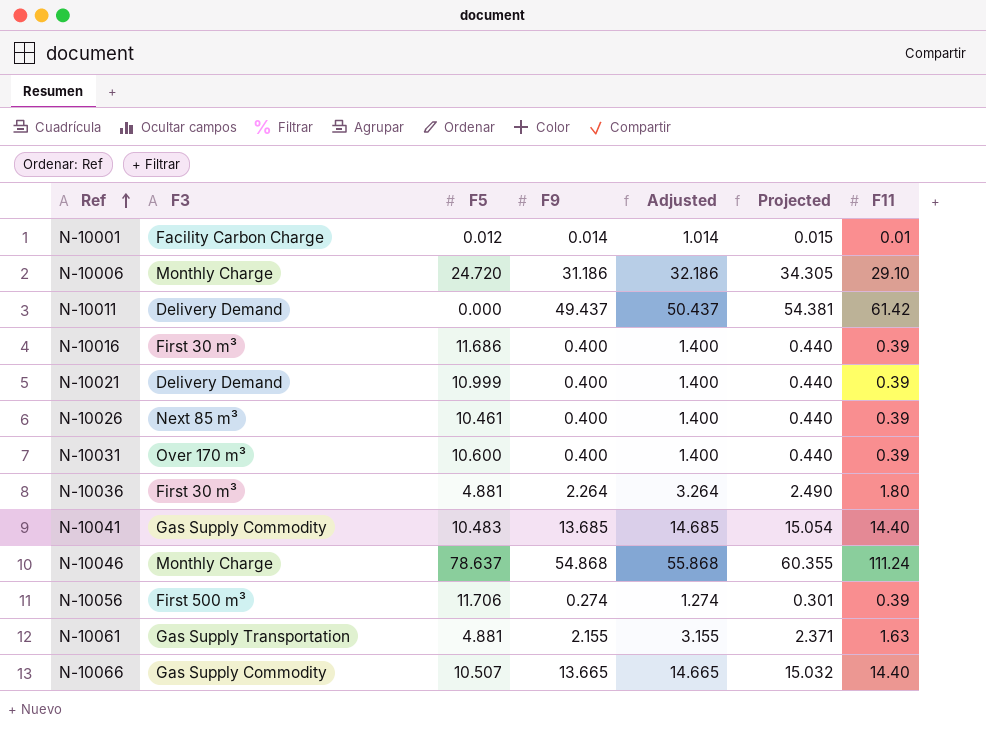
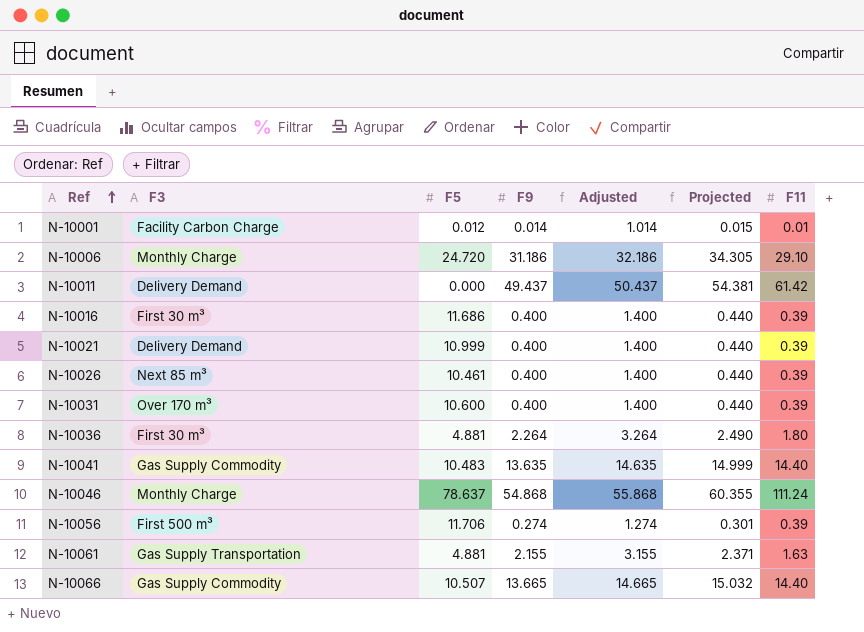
N-10041 | F9: 13.685 -> 13.635
N-10041 | Adjusted: 14.685 -> 14.635
N-10041 | Projected: 15.054 -> 14.999

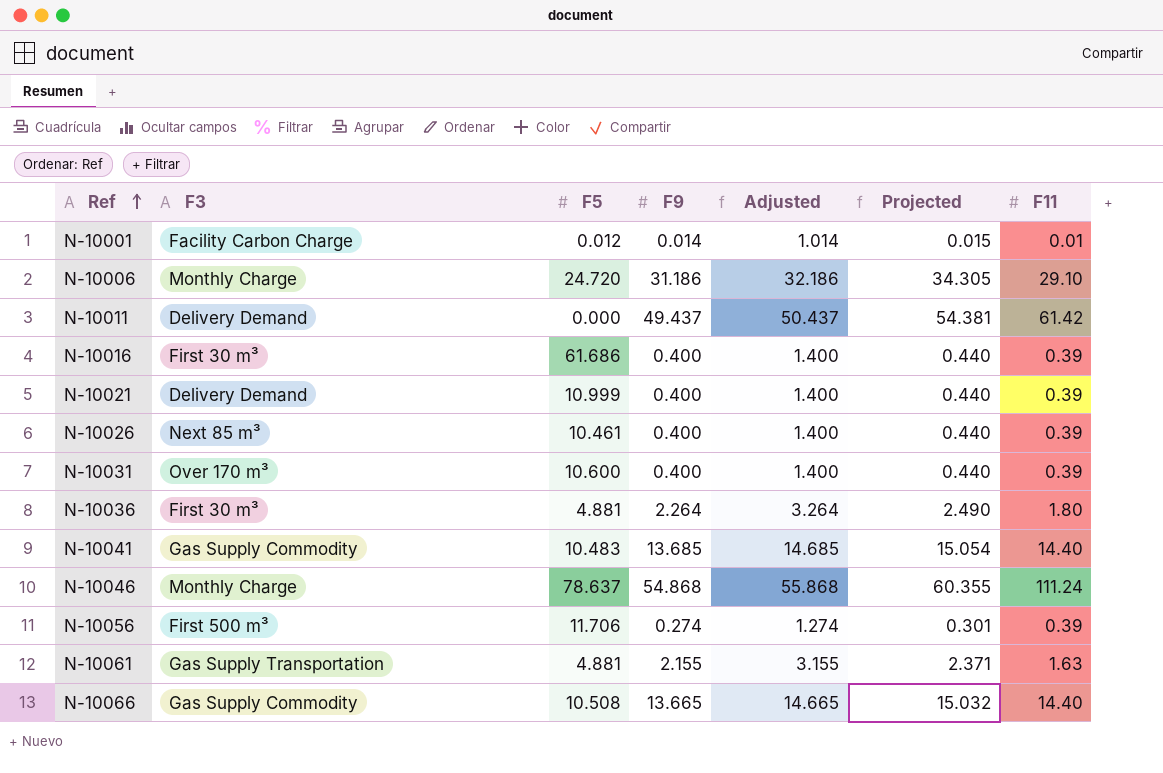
N-10016 | F5: 11.686 -> 61.686
N-10041 | F9: 13.635 -> 13.685
N-10041 | Adjusted: 14.635 -> 14.685
N-10041 | Projected: 14.999 -> 15.054
N-10066 | F5: 10.507 -> 10.508

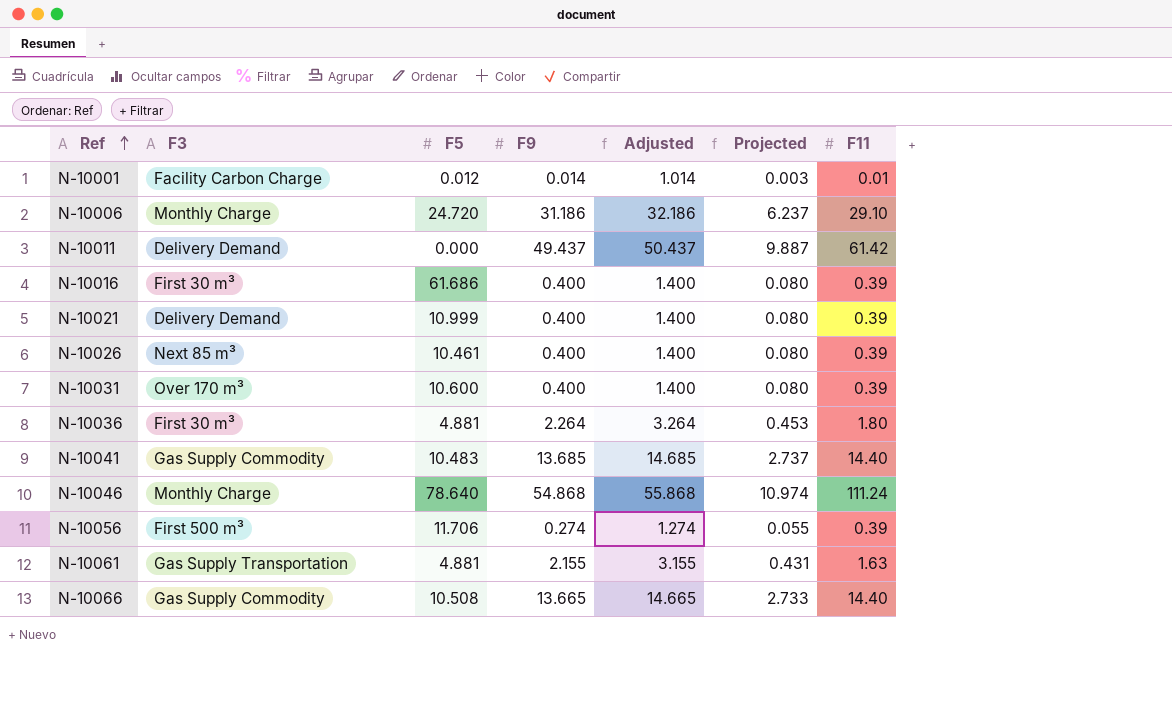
column Projected | formula: [F9] * 1.1 -> [F9] * 0.2
N-10046 | F5: 78.637 -> 78.640

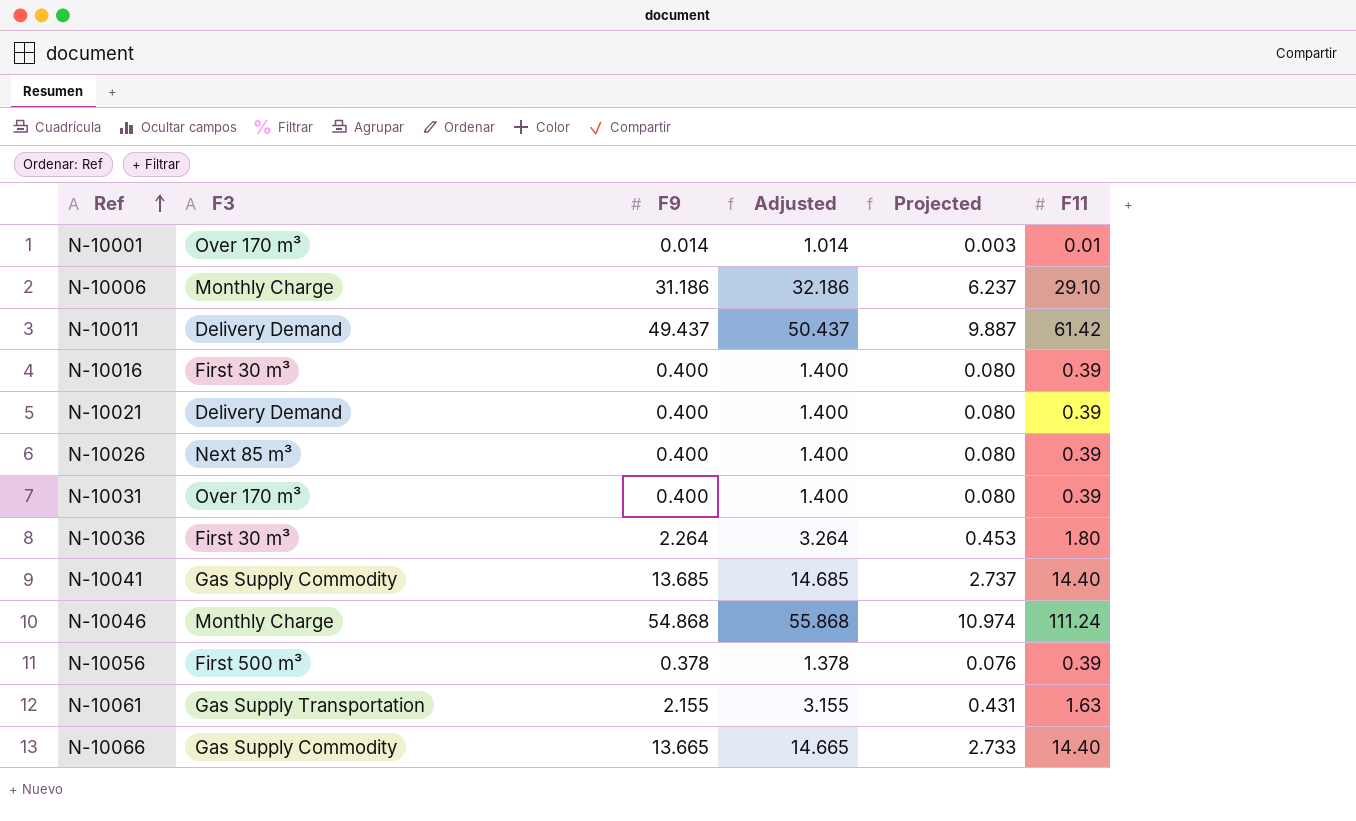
column F5 | position: 3 -> none
N-10001 | F3: Facility Carbon Charge -> Over 170 m³
N-10056 | F9: 0.274 -> 0.378
N-10056 | Adjusted: 1.274 -> 1.378
N-10056 | Projected: 0.055 -> 0.076

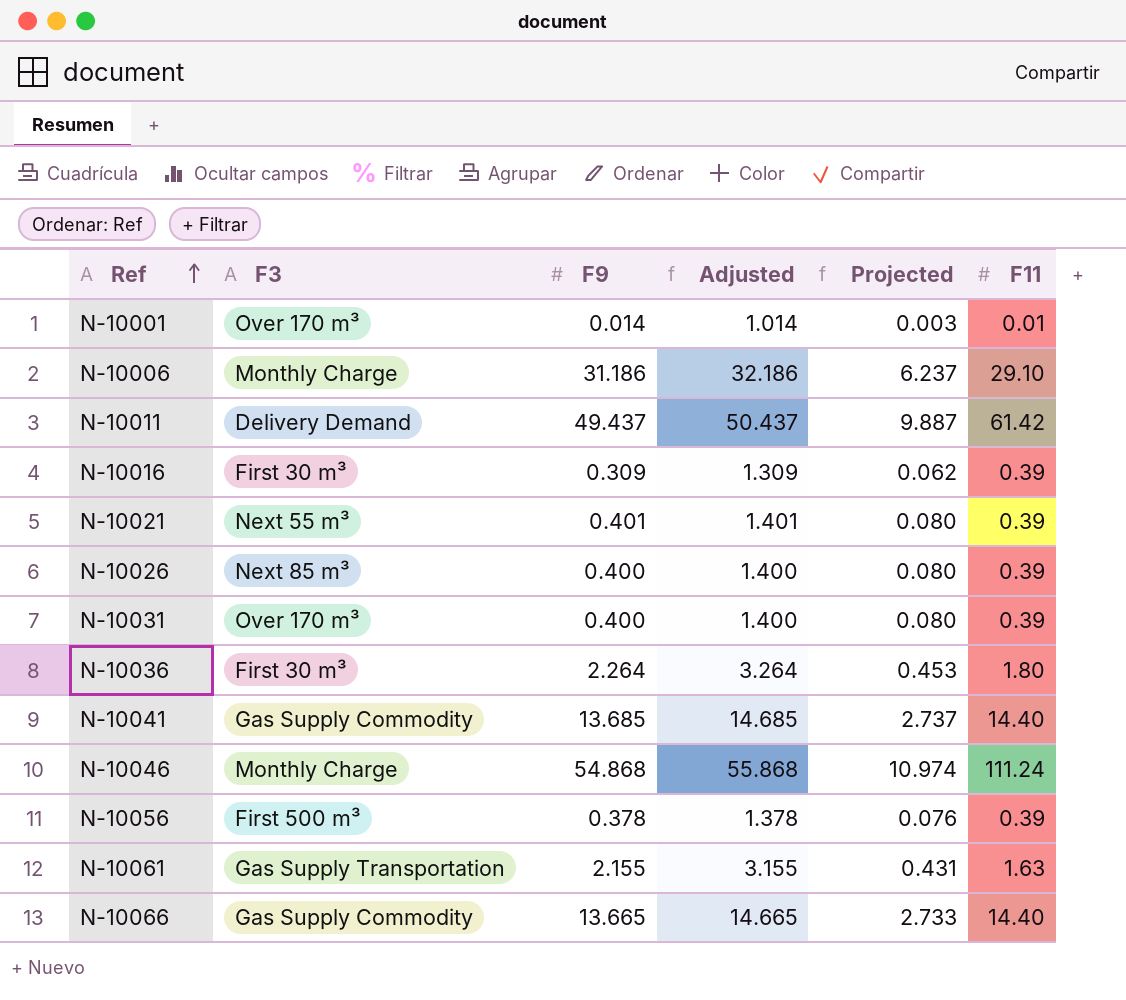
N-10016 | F9: 0.400 -> 0.309
N-10016 | Adjusted: 1.400 -> 1.309
N-10016 | Projected: 0.080 -> 0.062
N-10021 | F3: Delivery Demand -> Next 55 m³
N-10021 | F9: 0.400 -> 0.401
N-10021 | Adjusted: 1.400 -> 1.401

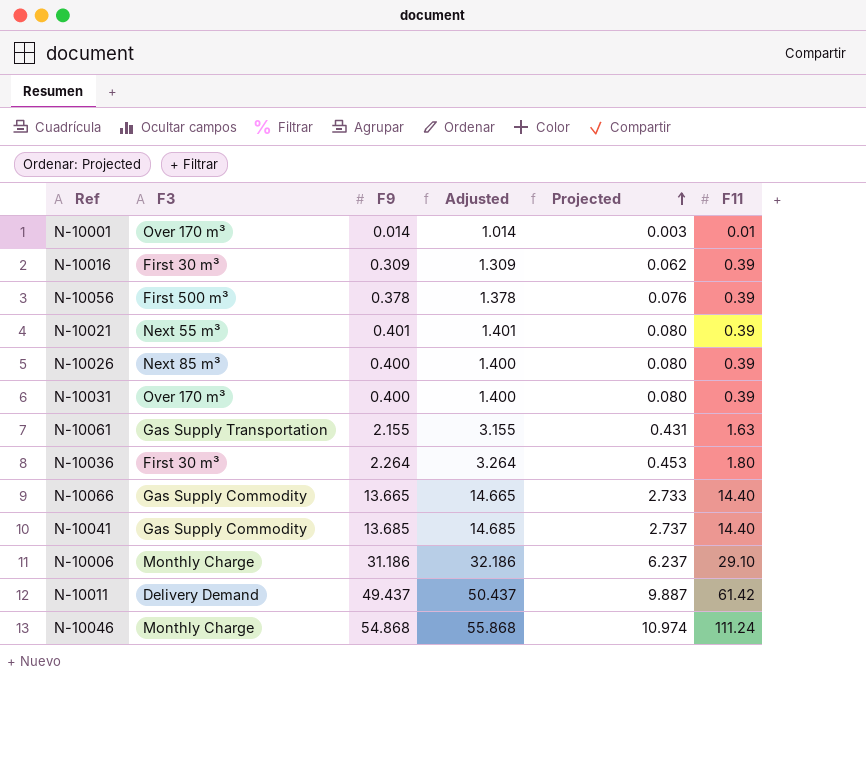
row order: Ref ascending -> Projected ascending

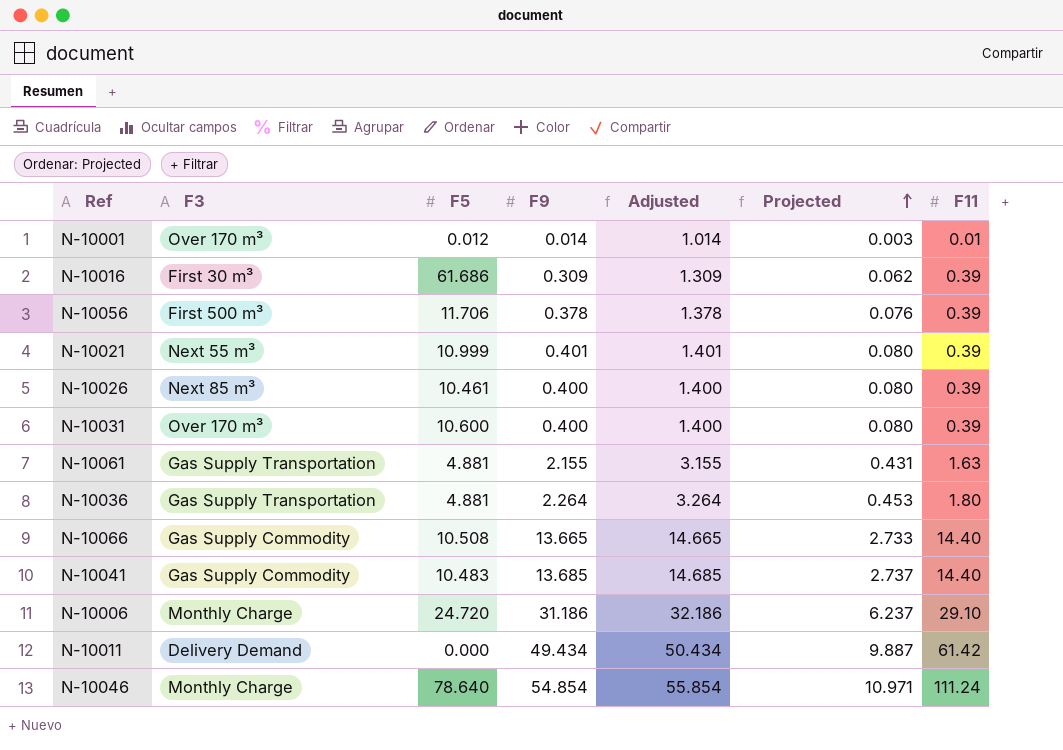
column F5 | position: none -> 3
N-10036 | F3: First 30 m³ -> Gas Supply Transportation
N-10011 | F9: 49.437 -> 49.434
N-10011 | Adjusted: 50.437 -> 50.434
N-10046 | F9: 54.868 -> 54.854
N-10046 | Adjusted: 55.868 -> 55.854
N-10046 | Projected: 10.974 -> 10.971

